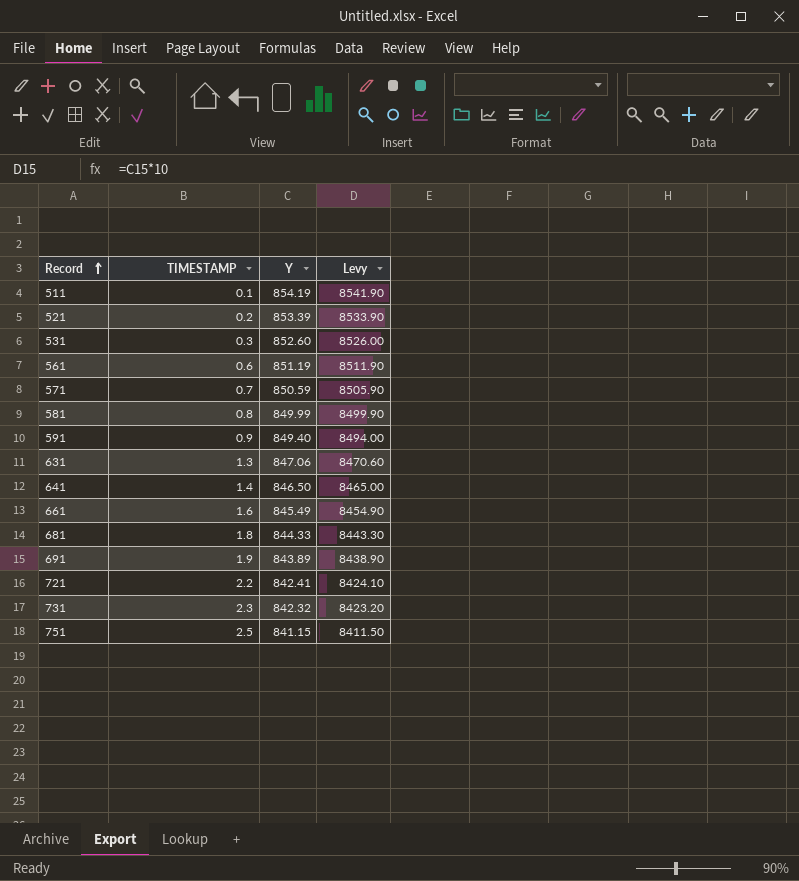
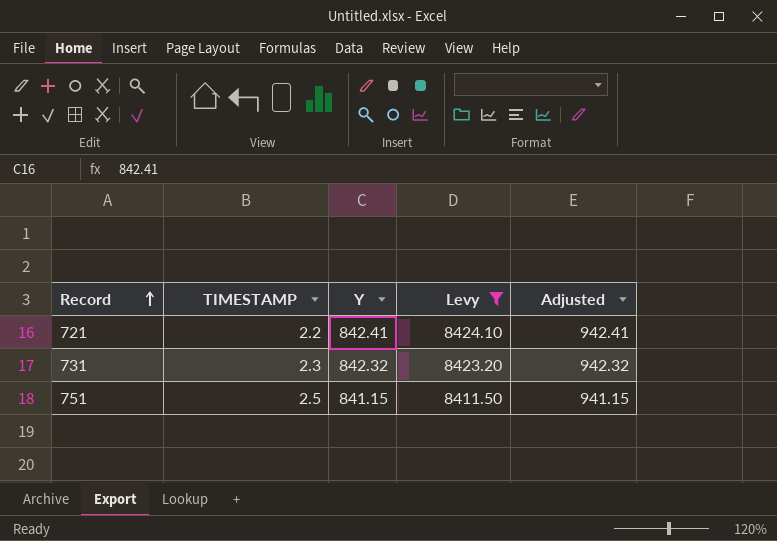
filter: none -> Levy <= 8424.10
column Adjusted | formula: none -> [Y] + 100

